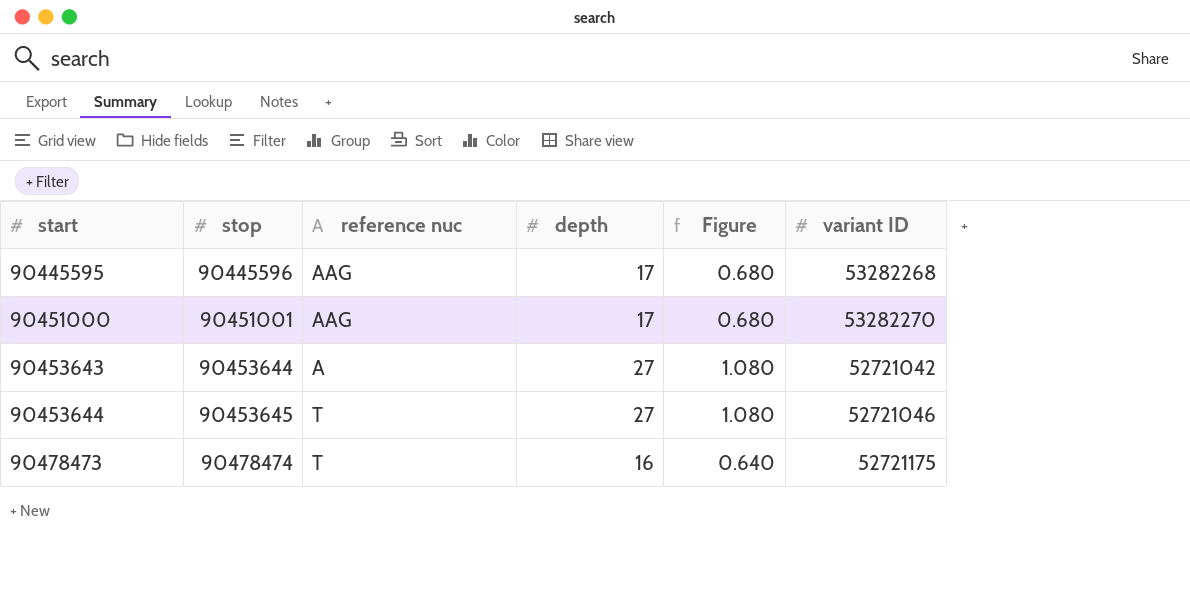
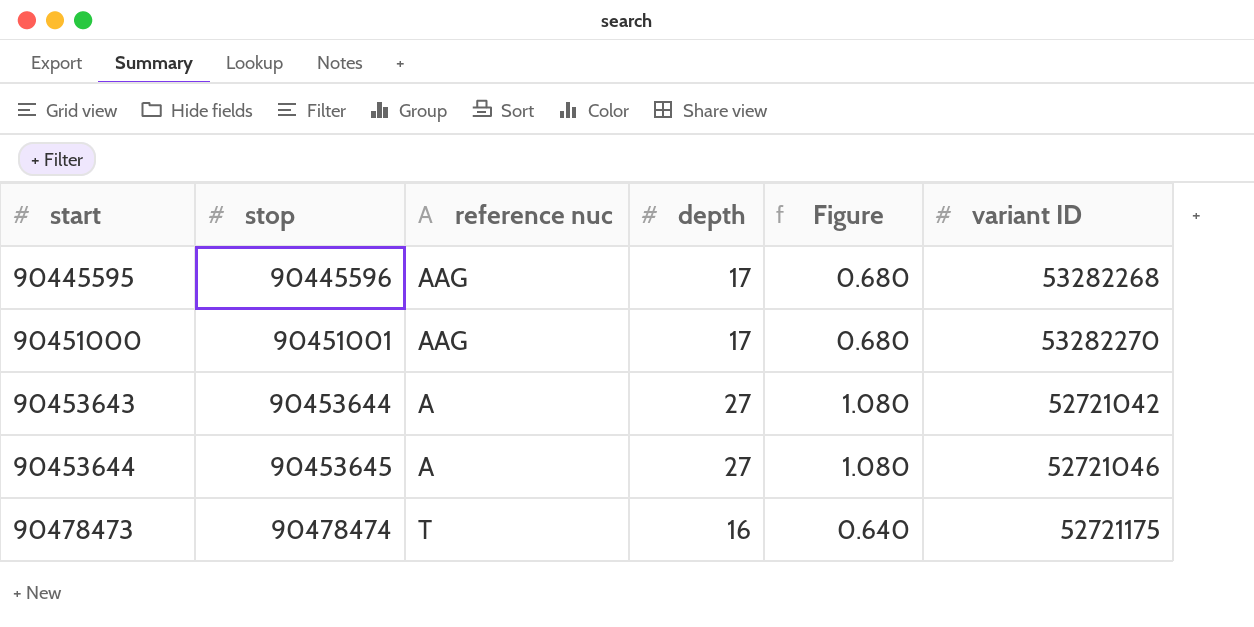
90453644 | reference nuc: T -> A

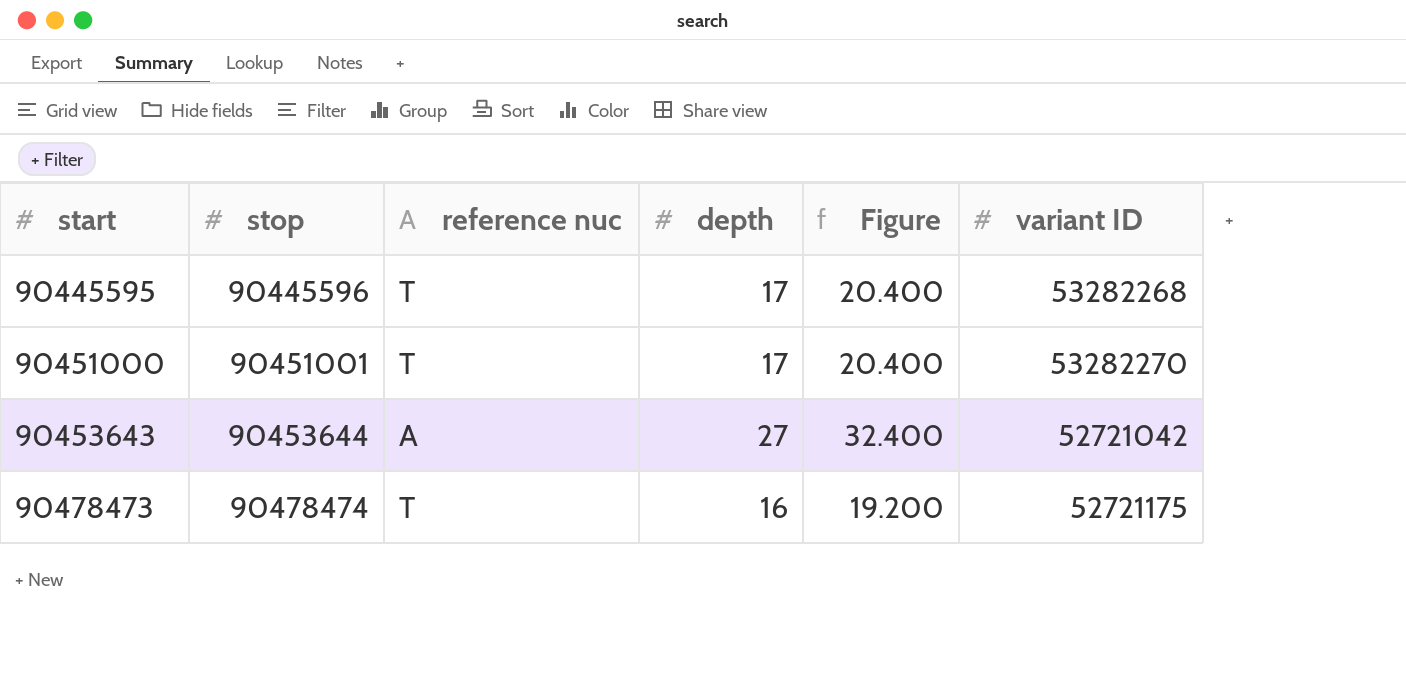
column Figure | formula: [depth] * 0.04 -> [depth] * 1.2
row 90453644: 90453645 | A | 27 | 1.080 | 52721046 -> none
90445595 | reference nuc: AAG -> T
90451000 | reference nuc: AAG -> T

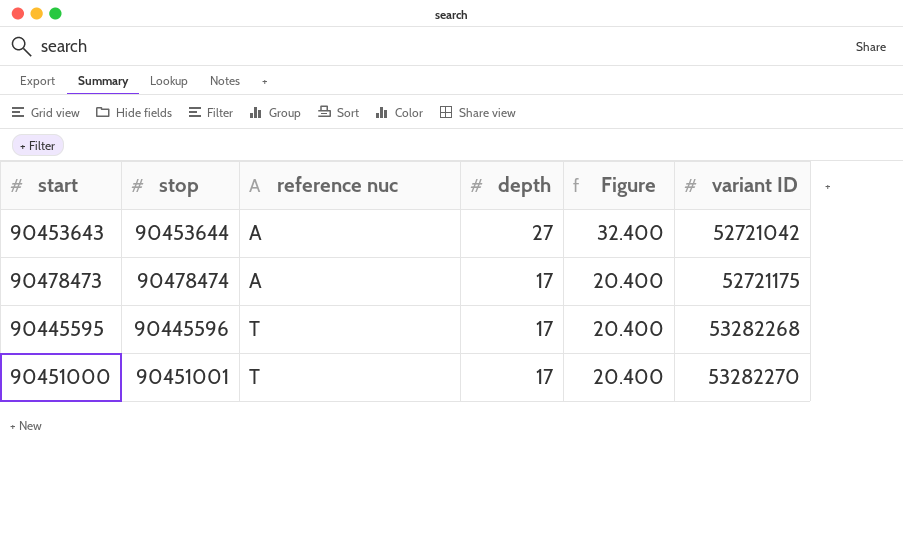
row order: start ascending -> reference nuc ascending
90478473 | reference nuc: T -> A
90478473 | depth: 16 -> 17
90478473 | Figure: 19.200 -> 20.400

